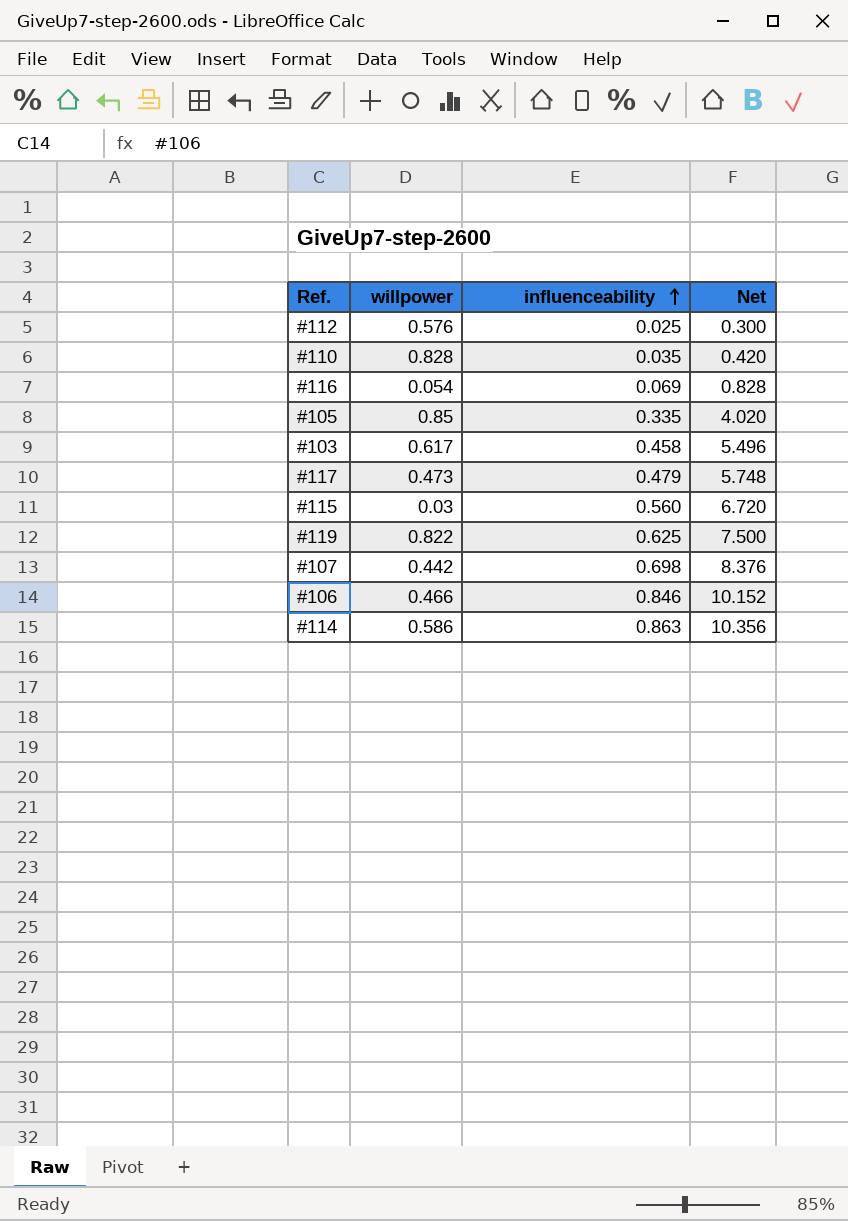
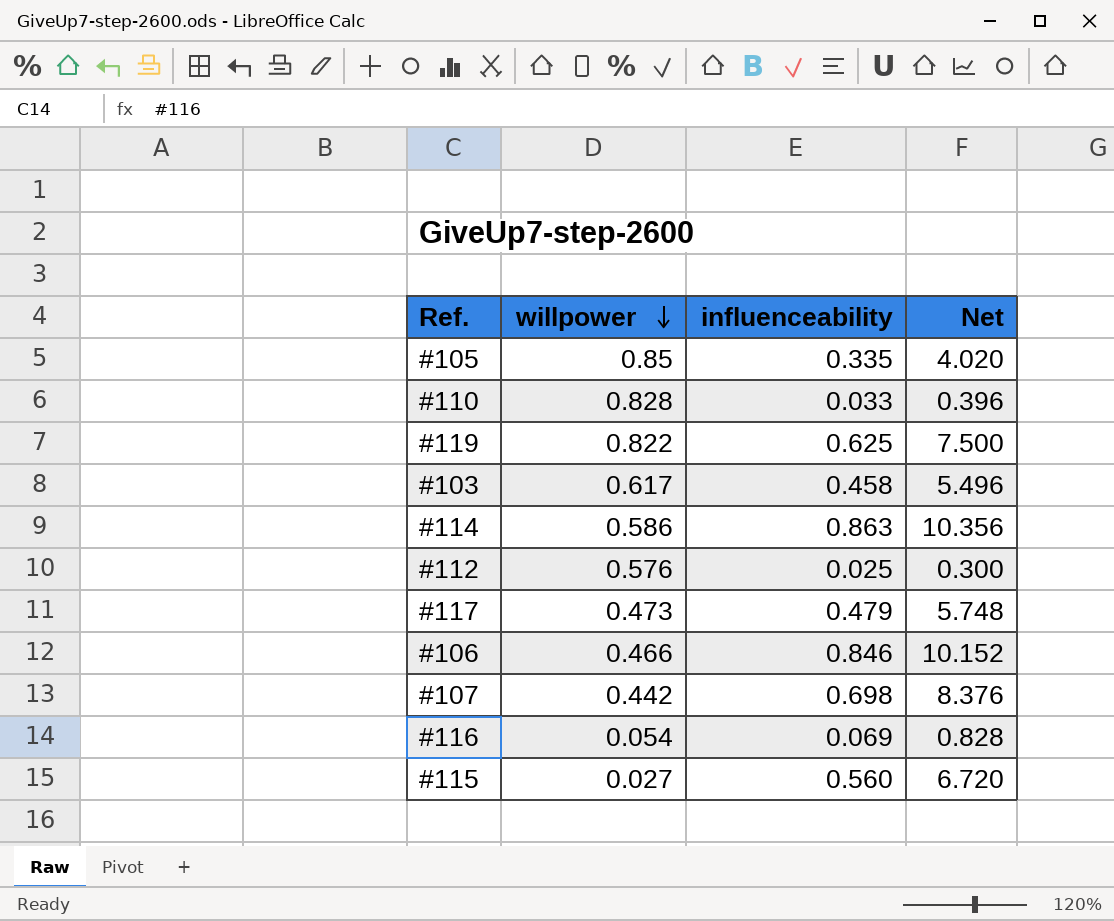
row order: influenceability ascending -> willpower descending
#110 | influenceability: 0.035 -> 0.033
#110 | Net: 0.420 -> 0.396
#115 | willpower: 0.03 -> 0.027

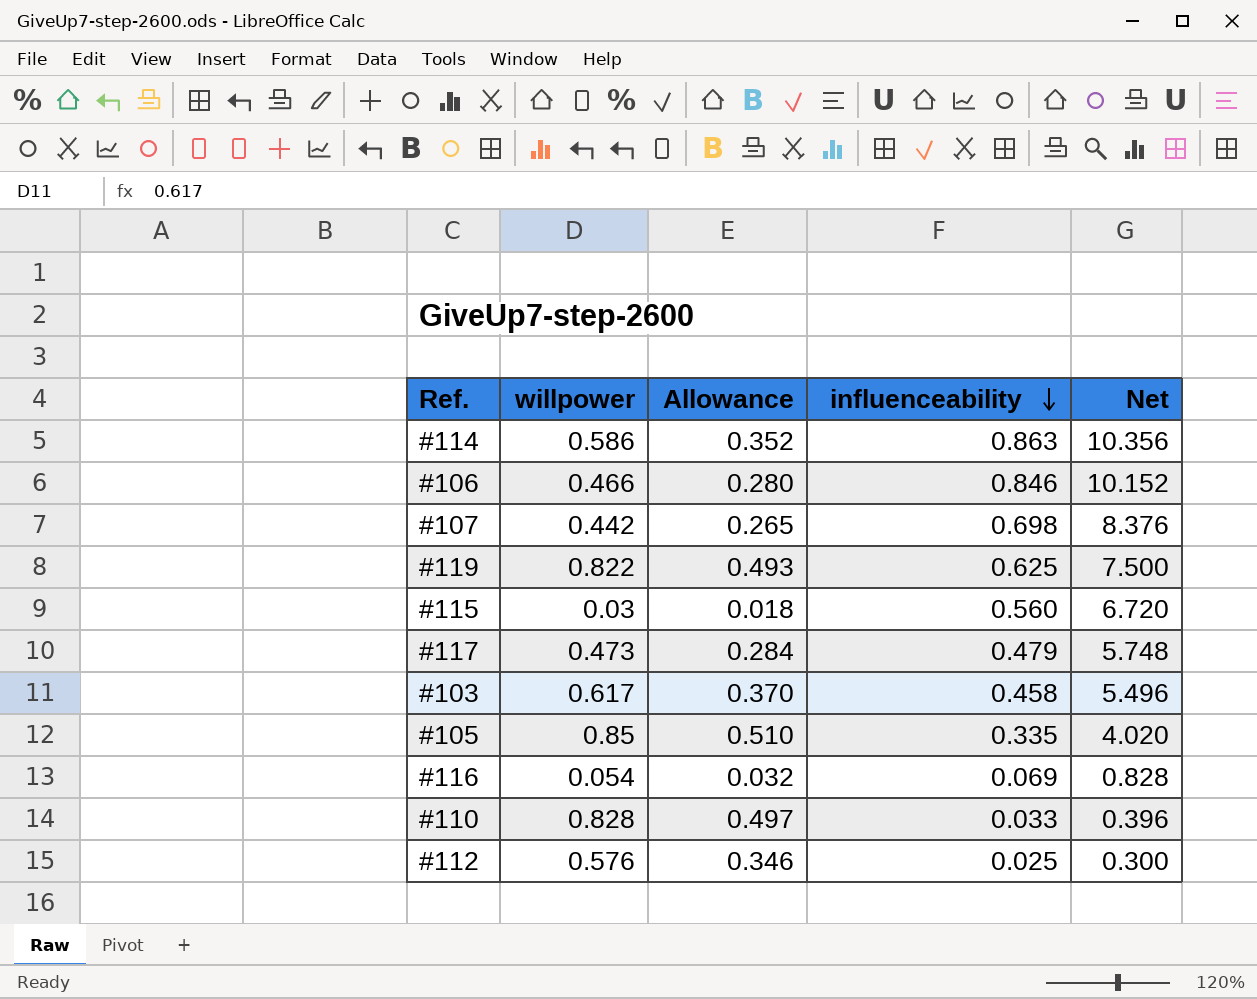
row order: willpower descending -> influenceability descending
column Allowance | formula: none -> [willpower] * 0.6
#115 | willpower: 0.027 -> 0.03

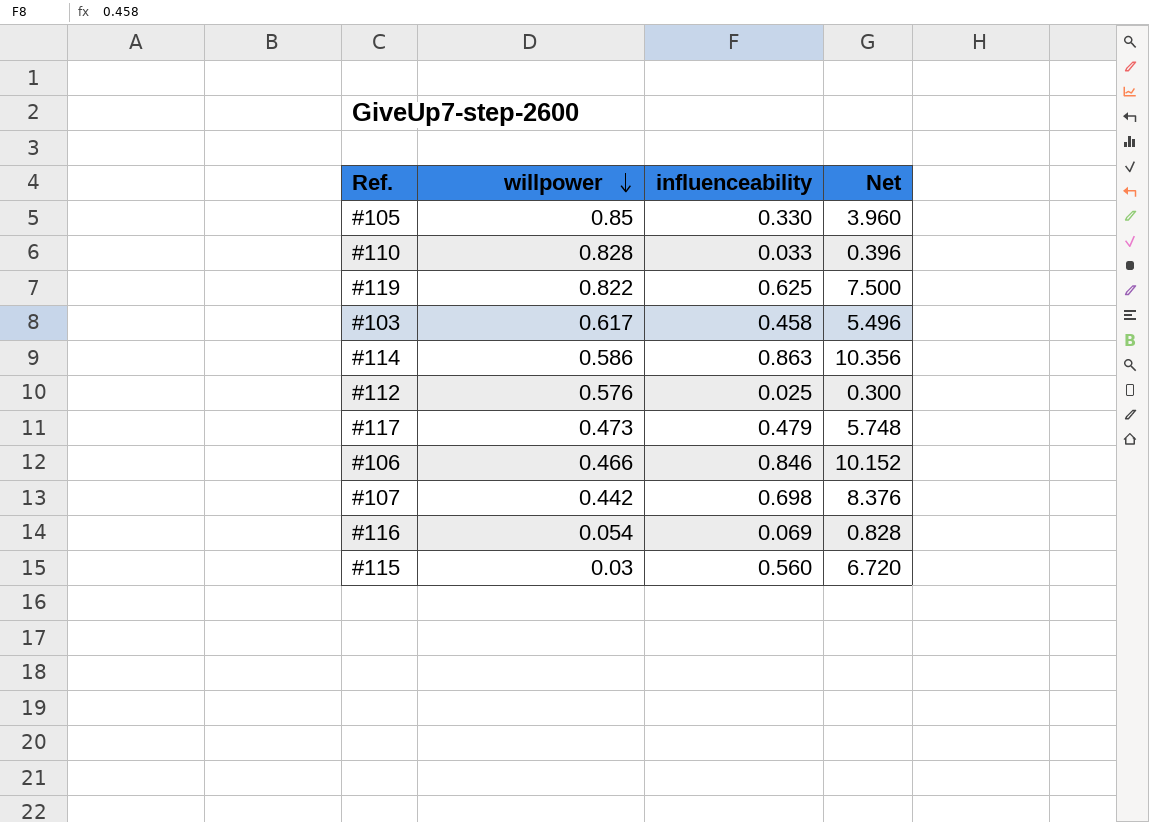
row order: influenceability descending -> willpower descending
column Allowance | formula: [willpower] * 0.6 -> none
#105 | influenceability: 0.335 -> 0.330
#105 | Net: 4.020 -> 3.960

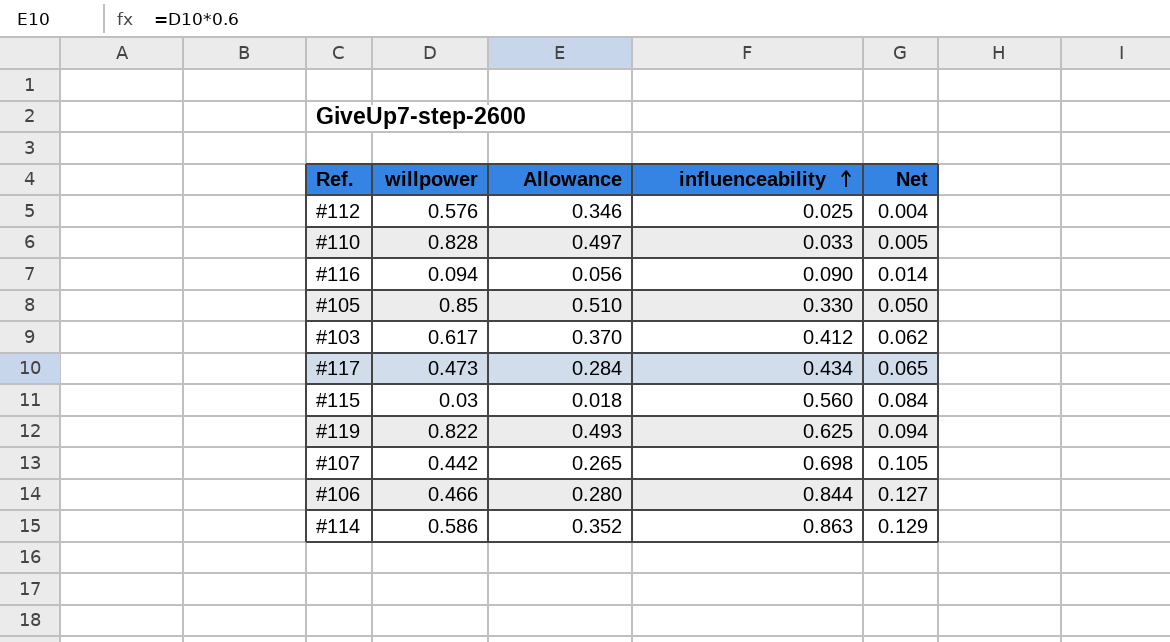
row order: willpower descending -> influenceability ascending
column Allowance | formula: none -> [willpower] * 0.6
column Net | formula: [influenceability] * 12 -> [influenceability] * 0.15
#116 | willpower: 0.054 -> 0.094
#116 | influenceability: 0.069 -> 0.090
#103 | influenceability: 0.458 -> 0.412
#117 | influenceability: 0.479 -> 0.434
#106 | influenceability: 0.846 -> 0.844

